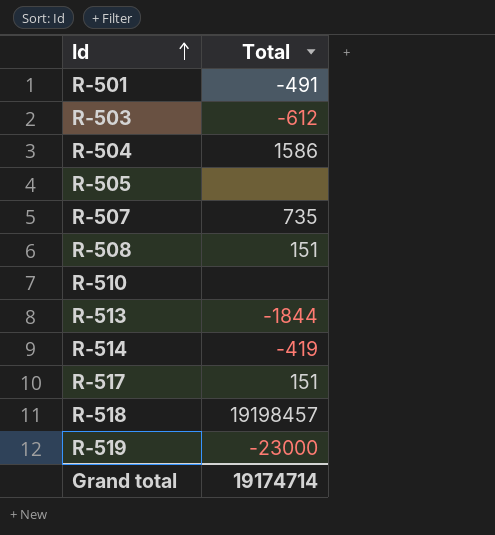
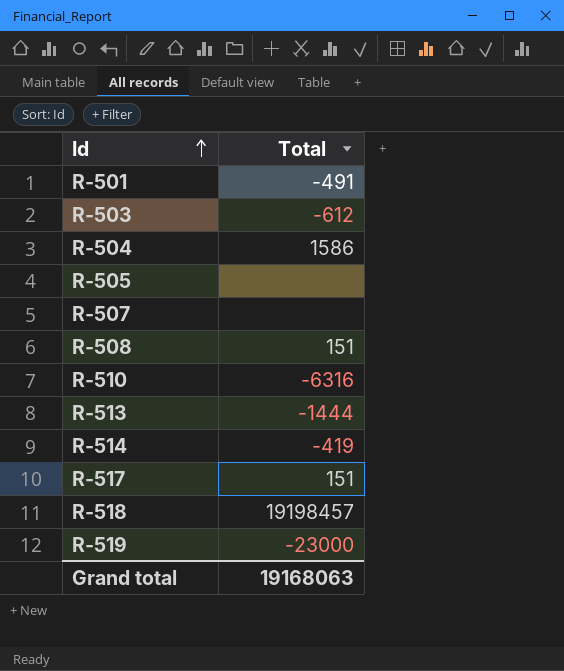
R-507 | Total: 735 -> none
R-510 | Total: none -> -6316
R-513 | Total: -1844 -> -1444
Grand total | Total: 19174714 -> 19168063

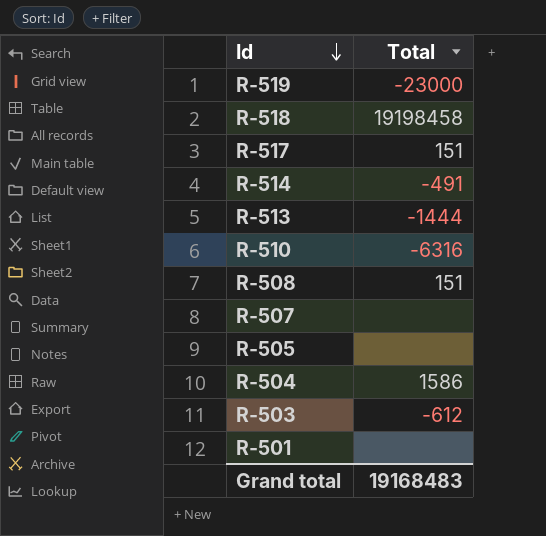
row order: Id ascending -> Id descending
R-518 | Total: 19198457 -> 19198458
R-514 | Total: -419 -> -491
R-501 | Total: -491 -> none
Grand total | Total: 19168063 -> 19168483

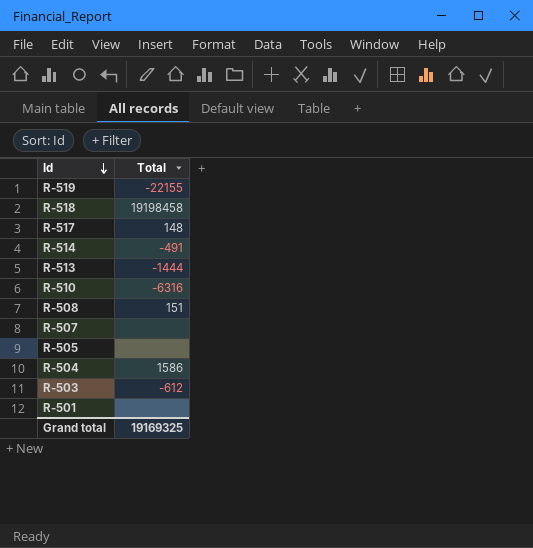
R-519 | Total: -23000 -> -22155
R-517 | Total: 151 -> 148
Grand total | Total: 19168483 -> 19169325

